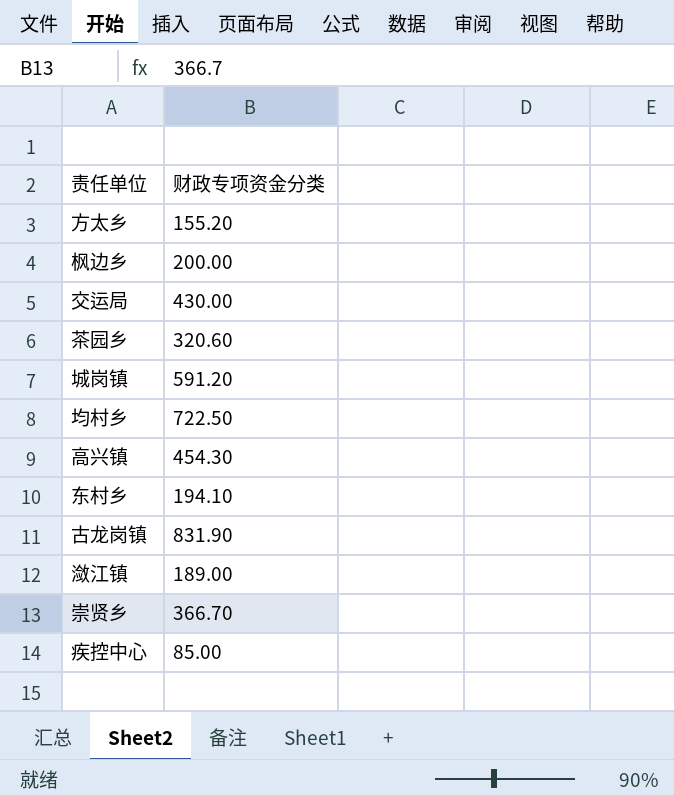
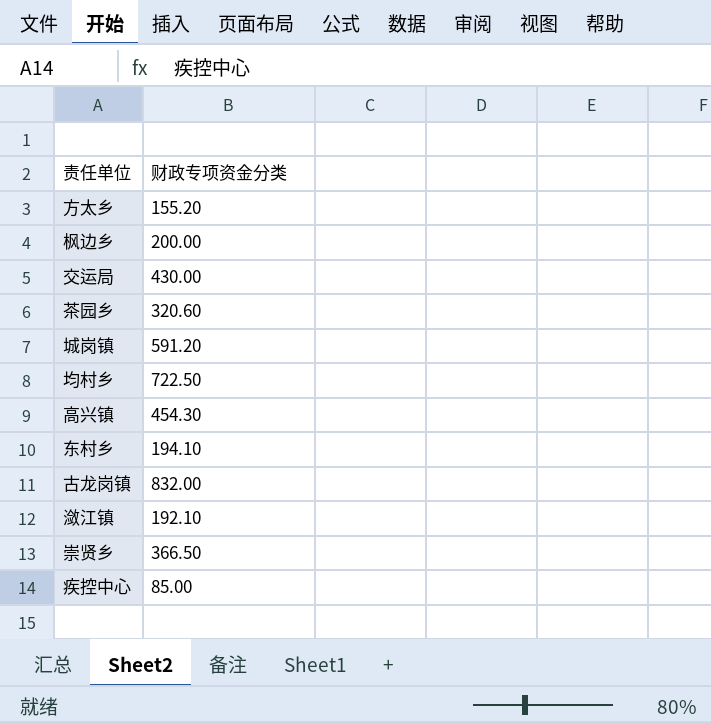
古龙岗镇 | 财政专项资金分类: 831.90 -> 832.00
潋江镇 | 财政专项资金分类: 189.00 -> 192.10
崇贤乡 | 财政专项资金分类: 366.70 -> 366.50

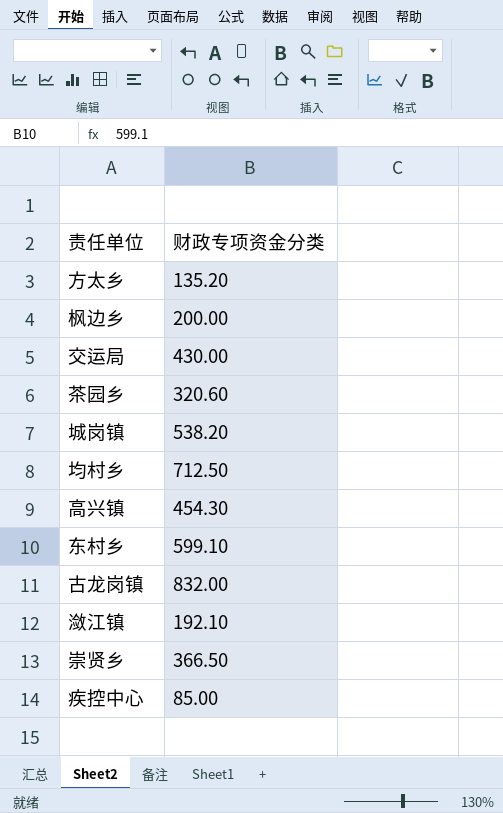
方太乡 | 财政专项资金分类: 155.20 -> 135.20
城岗镇 | 财政专项资金分类: 591.20 -> 538.20
均村乡 | 财政专项资金分类: 722.50 -> 712.50
东村乡 | 财政专项资金分类: 194.10 -> 599.10

